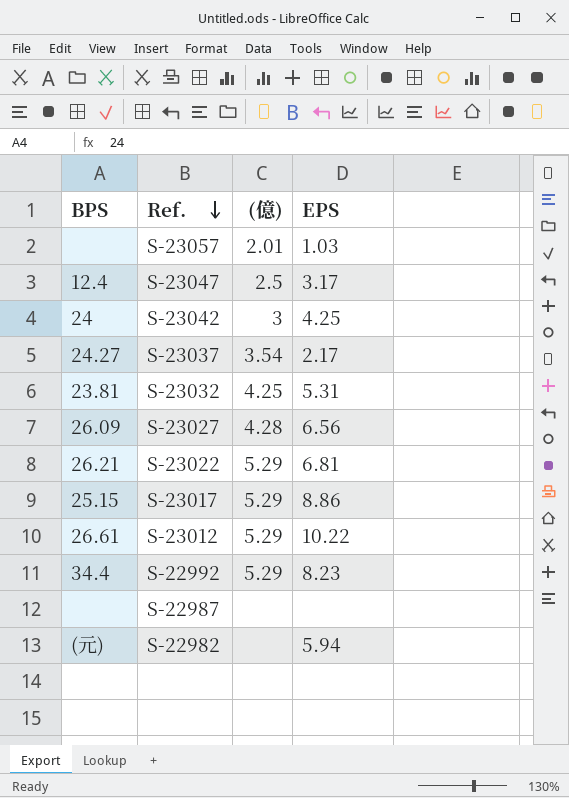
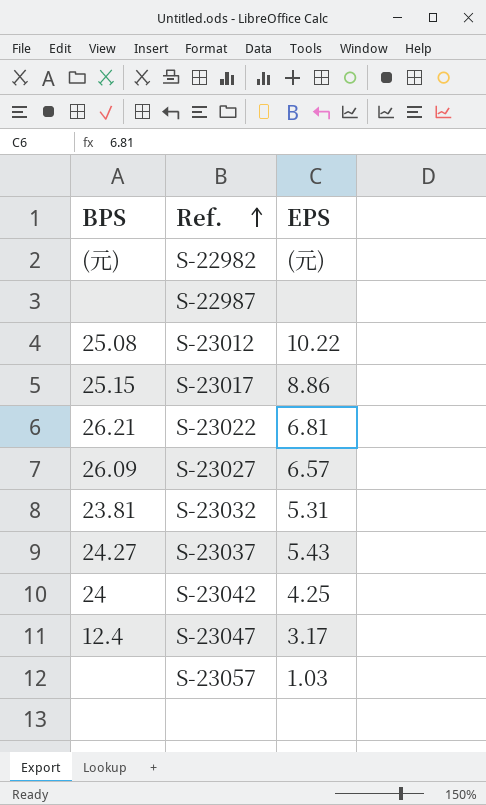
row order: Ref. descending -> Ref. ascending
column (億) | position: 3 -> none
row S-22992: 34.4 | 5.29 | 8.23 -> none
S-22982 | EPS: 5.94 -> (元)
S-23012 | BPS: 26.61 -> 25.08
S-23027 | EPS: 6.56 -> 6.57
S-23037 | EPS: 2.17 -> 5.43

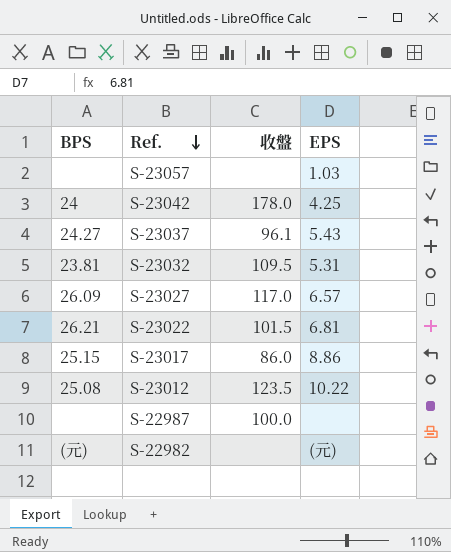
row order: Ref. ascending -> Ref. descending
column 收盤 | position: none -> 3
row S-23047: 12.4 | 3.17 -> none

